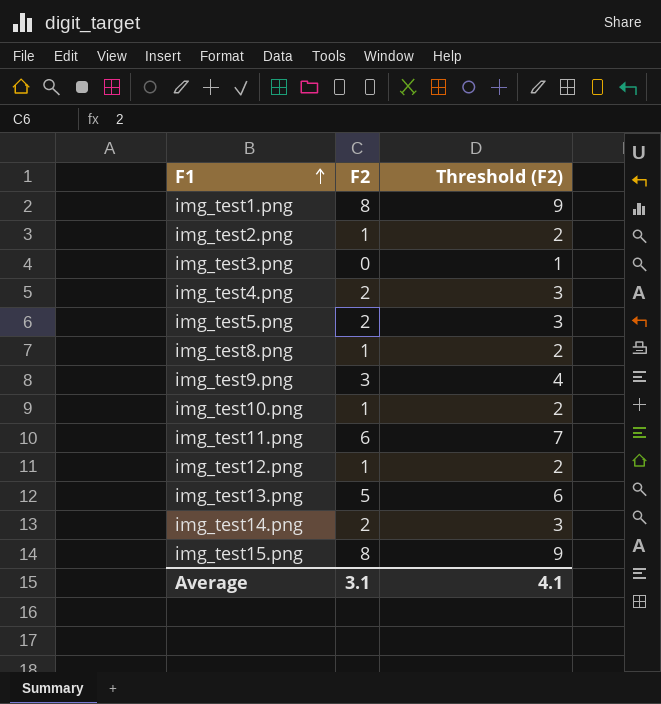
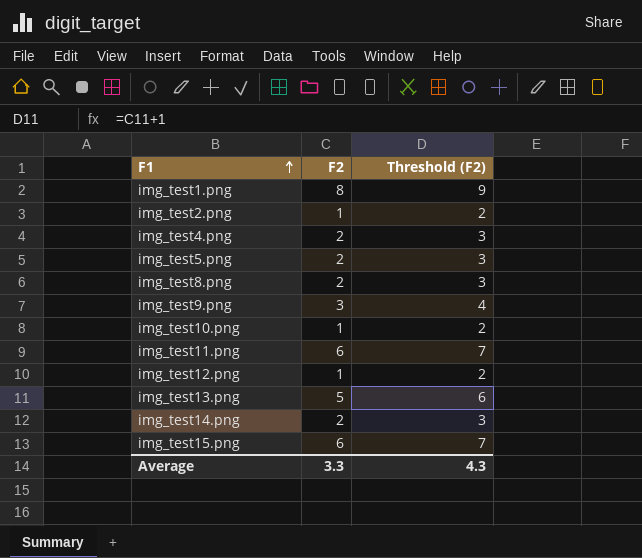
row img_test3.png: 0 | 1 -> none
img_test8.png | F2: 1 -> 2
img_test8.png | Threshold (F2): 2 -> 3
img_test15.png | F2: 8 -> 6
img_test15.png | Threshold (F2): 9 -> 7
Average | F2: 3.1 -> 3.3
Average | Threshold (F2): 4.1 -> 4.3

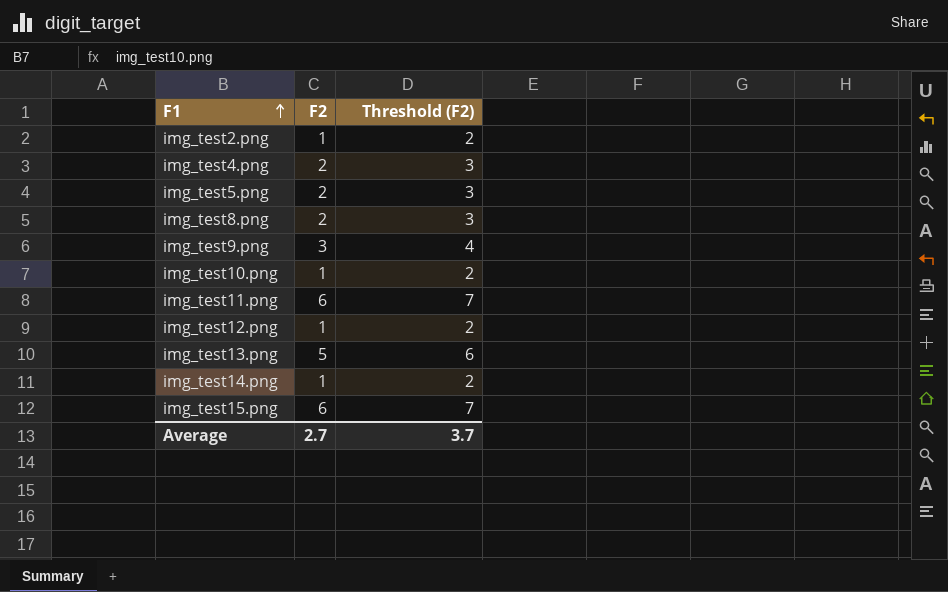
row img_test1.png: 8 | 9 -> none
img_test14.png | F2: 2 -> 1
img_test14.png | Threshold (F2): 3 -> 2
Average | F2: 3.3 -> 2.7
Average | Threshold (F2): 4.3 -> 3.7

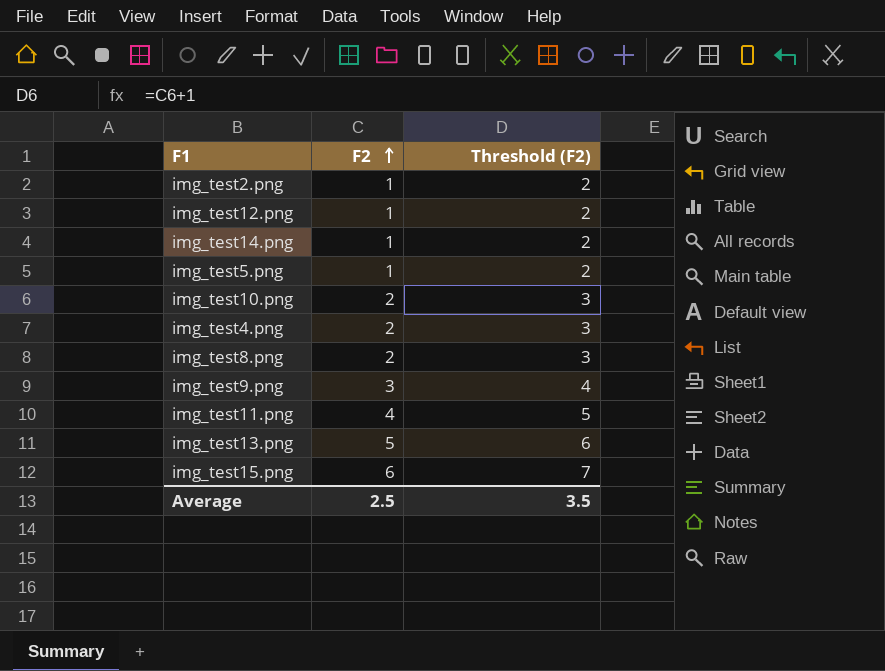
row order: F1 ascending -> F2 ascending
img_test5.png | F2: 2 -> 1
img_test5.png | Threshold (F2): 3 -> 2
img_test10.png | F2: 1 -> 2
img_test10.png | Threshold (F2): 2 -> 3
img_test11.png | F2: 6 -> 4
img_test11.png | Threshold (F2): 7 -> 5
Average | F2: 2.7 -> 2.5
Average | Threshold (F2): 3.7 -> 3.5

